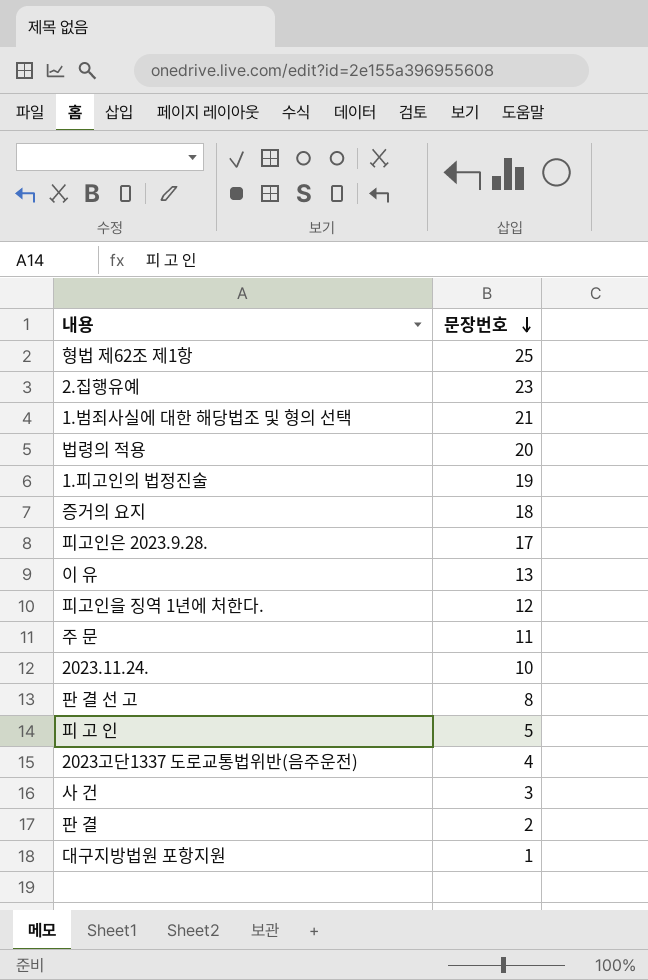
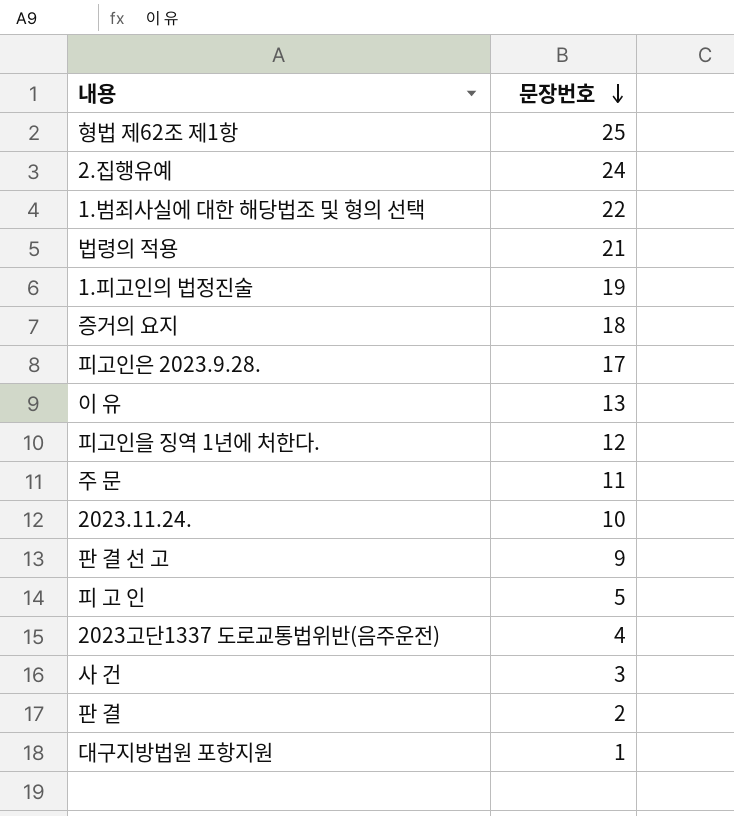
2.집행유예 | 문장번호: 23 -> 24
1.범죄사실에 대한 해당법조 및 형의 선택 | 문장번호: 21 -> 22
법령의 적용 | 문장번호: 20 -> 21
판 결 선 고 | 문장번호: 8 -> 9

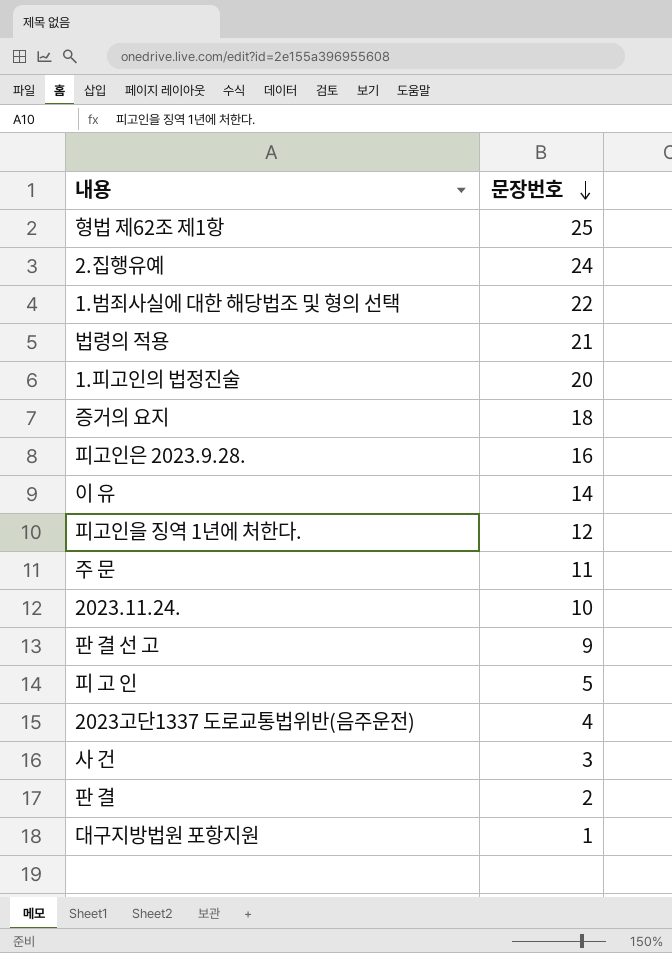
1.피고인의 법정진술 | 문장번호: 19 -> 20
피고인은 2023.9.28. | 문장번호: 17 -> 16
이 유 | 문장번호: 13 -> 14

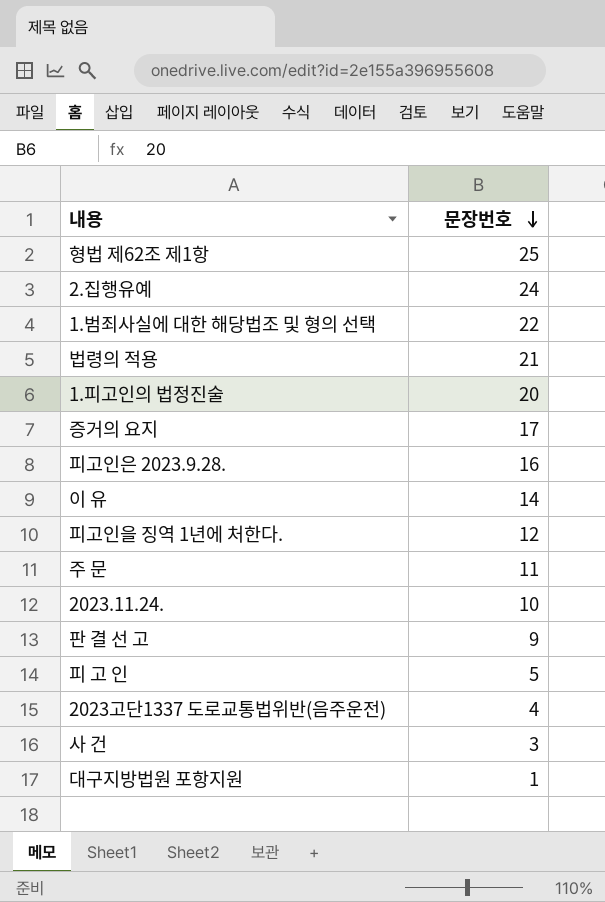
row 판 결: 2 -> none
증거의 요지 | 문장번호: 18 -> 17

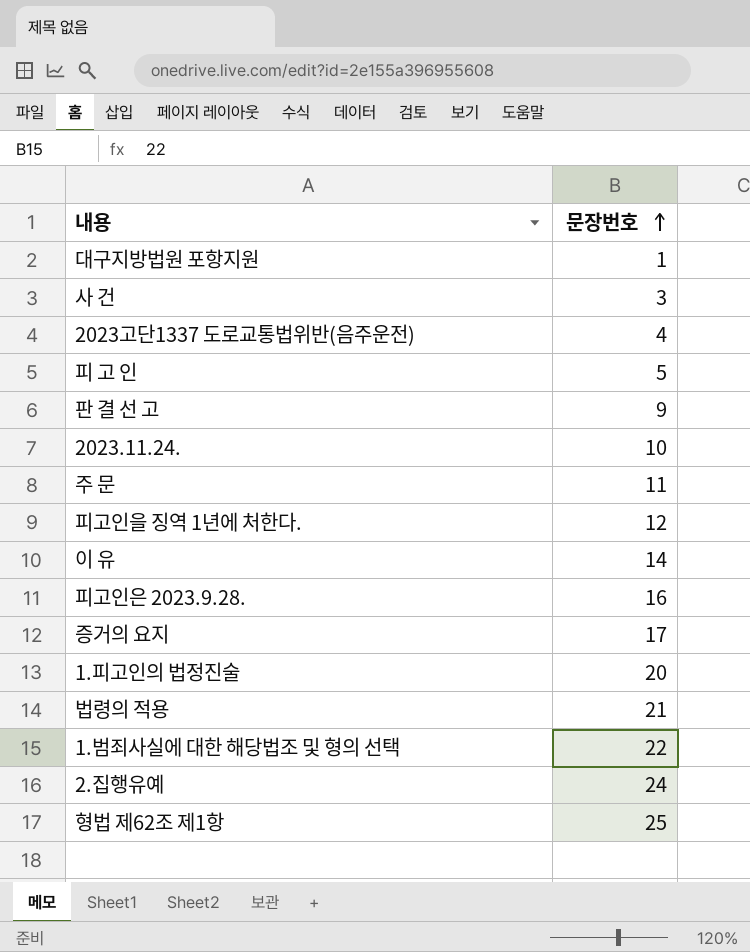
row order: 문장번호 descending -> 문장번호 ascending

